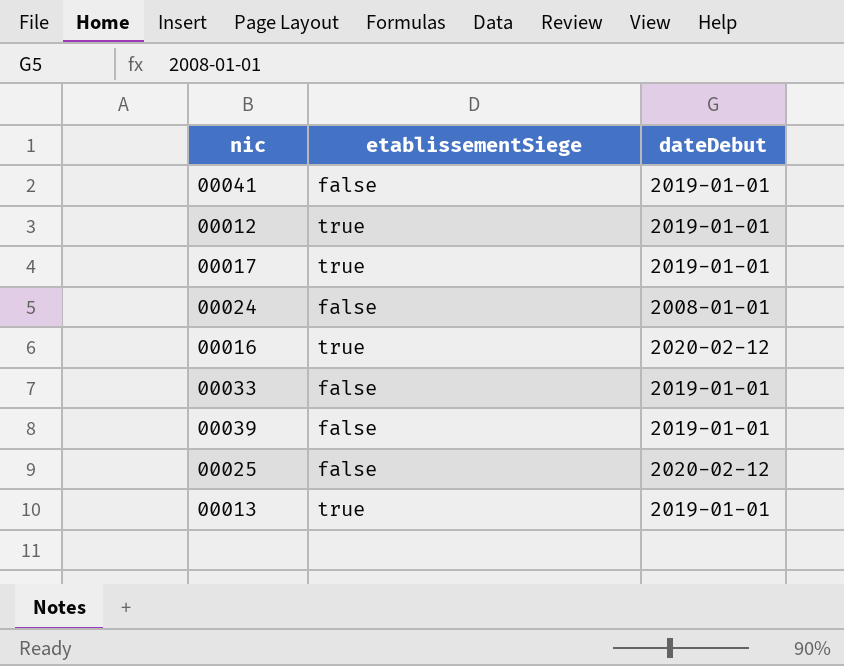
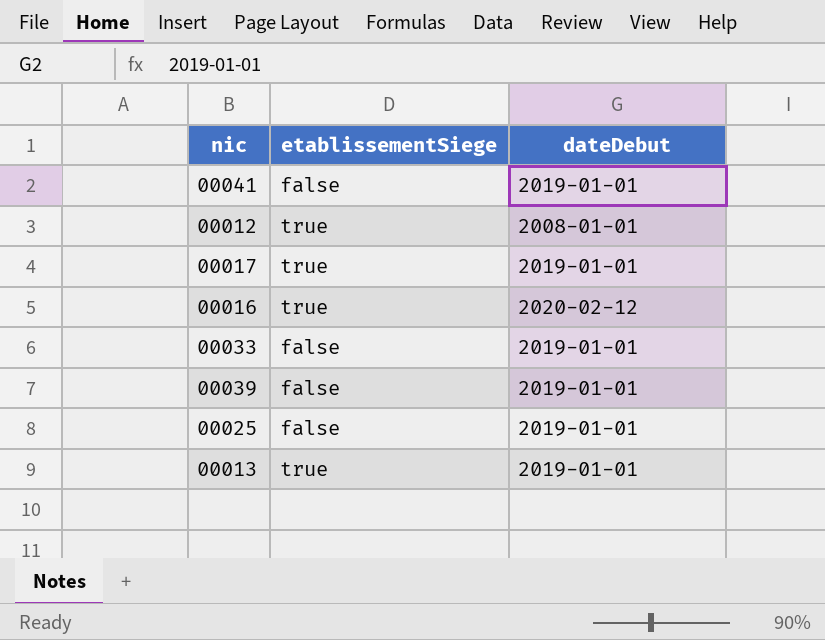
row 00024: false | 2008-01-01 -> none
00012 | dateDebut: 2019-01-01 -> 2008-01-01
00025 | dateDebut: 2020-02-12 -> 2019-01-01

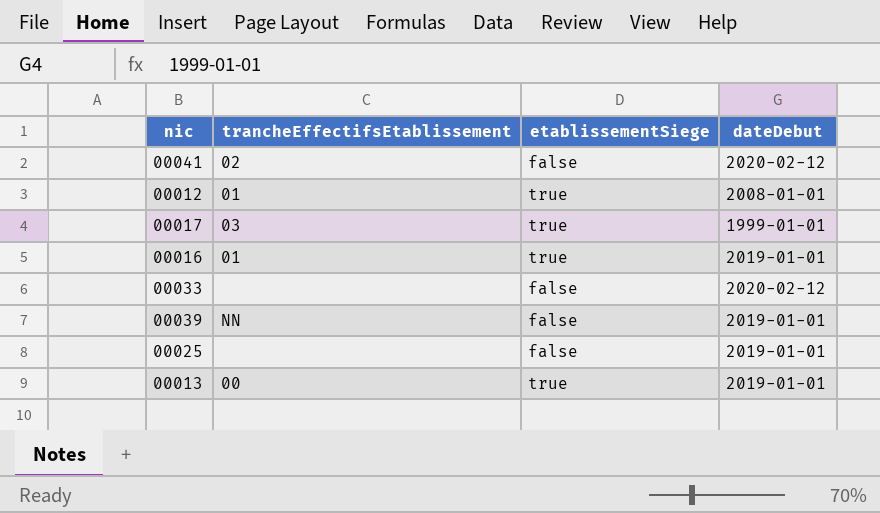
column trancheEffectifsEtablissement | position: none -> 2
00041 | dateDebut: 2019-01-01 -> 2020-02-12
00017 | dateDebut: 2019-01-01 -> 1999-01-01
00016 | dateDebut: 2020-02-12 -> 2019-01-01
00033 | dateDebut: 2019-01-01 -> 2020-02-12

